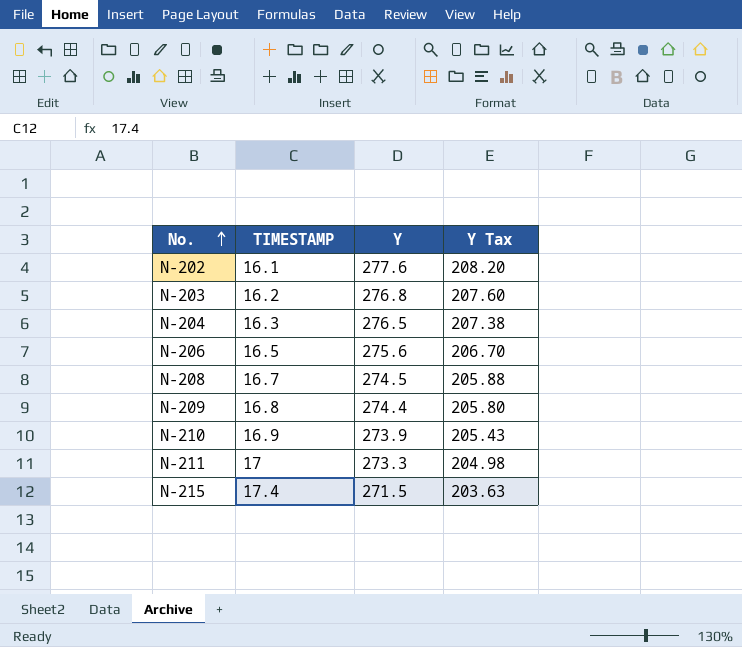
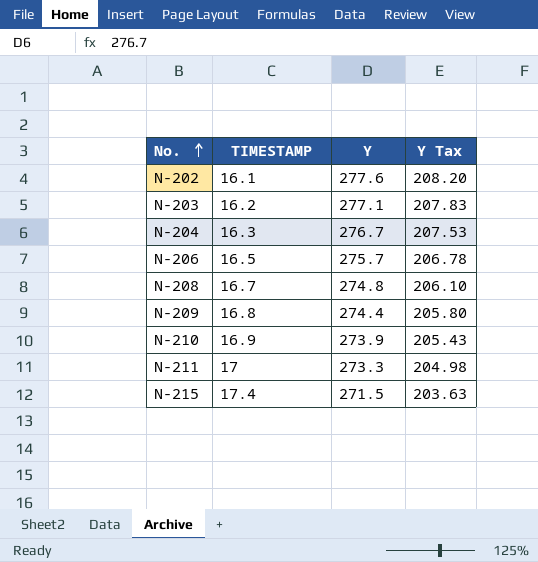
N-203 | Y: 276.8 -> 277.1
N-203 | Y Tax: 207.60 -> 207.83
N-204 | Y: 276.5 -> 276.7
N-204 | Y Tax: 207.38 -> 207.53
N-206 | Y: 275.6 -> 275.7
N-206 | Y Tax: 206.70 -> 206.78
N-208 | Y: 274.5 -> 274.8
N-208 | Y Tax: 205.88 -> 206.10

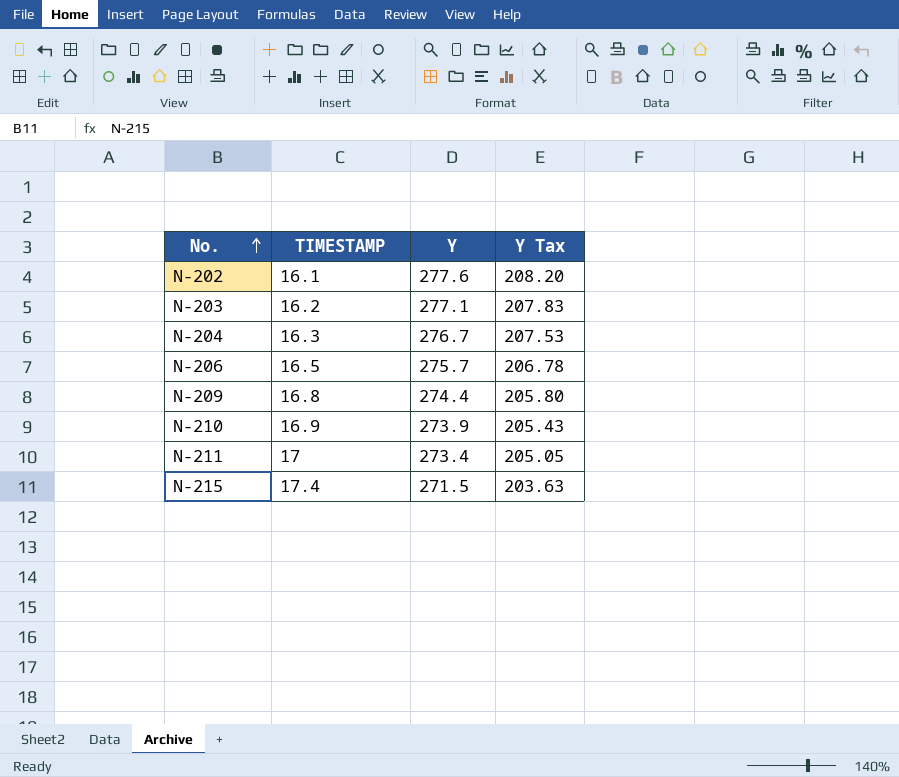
row N-208: 16.7 | 274.8 | 206.10 -> none
N-211 | Y: 273.3 -> 273.4
N-211 | Y Tax: 204.98 -> 205.05

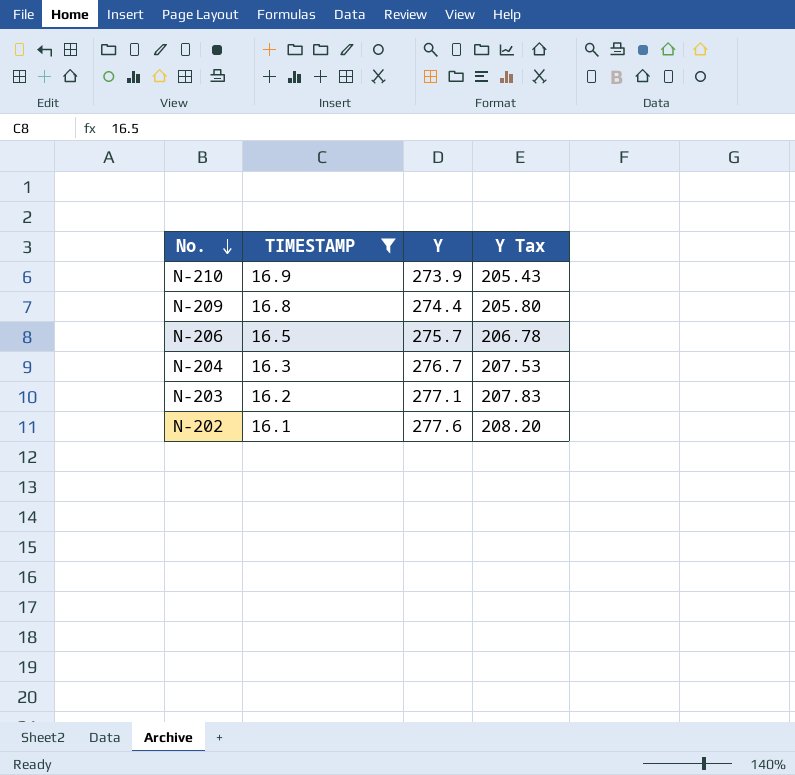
filter: none -> TIMESTAMP <= 16.9
row order: No. ascending -> No. descending

